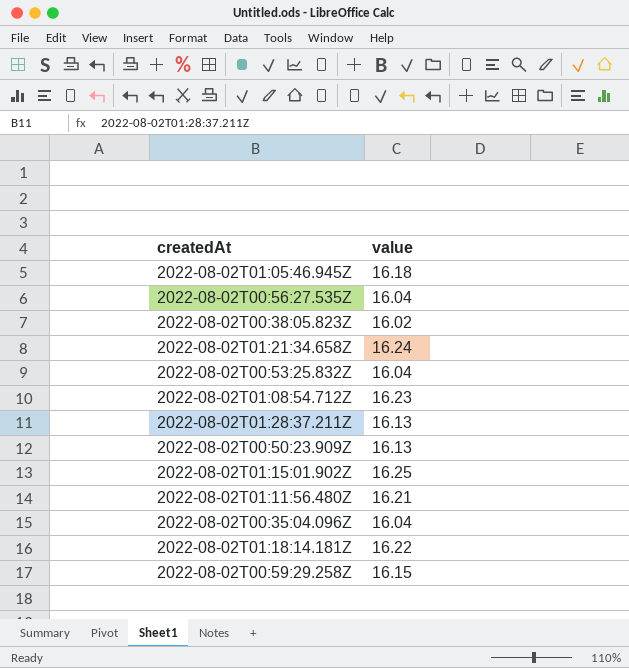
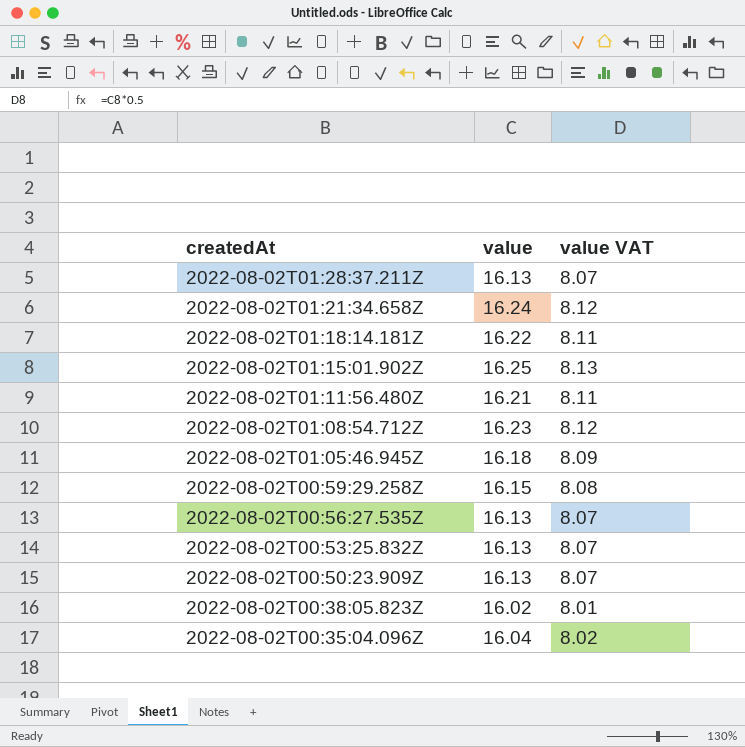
row order: none -> createdAt descending
column value VAT | formula: none -> [value] * 0.5
2022-08-02T00:56:27.535Z | value: 16.04 -> 16.13
2022-08-02T00:53:25.832Z | value: 16.04 -> 16.13

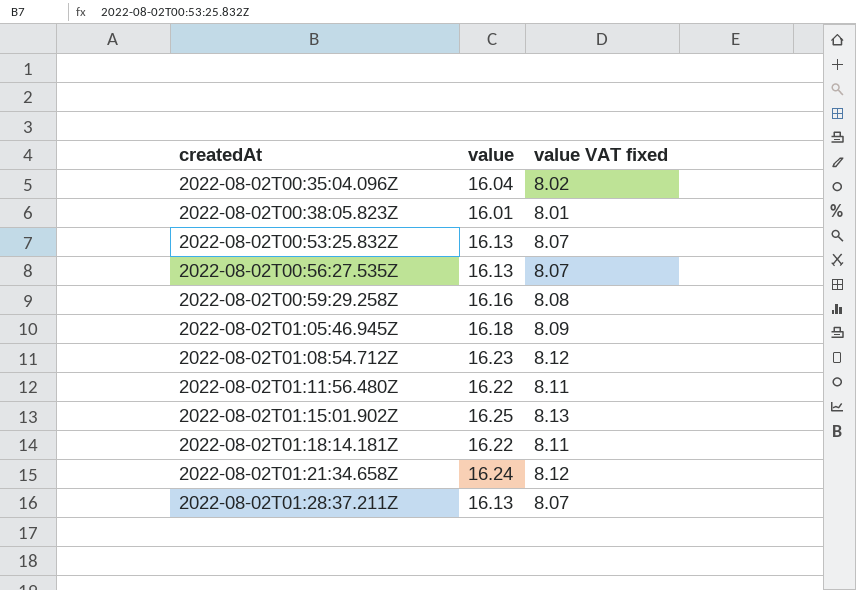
row order: createdAt descending -> createdAt ascending
column name: value VAT -> value VAT fixed
row 2022-08-02T00:50:23.909Z: 16.13 | 8.07 -> none
2022-08-02T00:38:05.823Z | value: 16.02 -> 16.01
2022-08-02T00:59:29.258Z | value: 16.15 -> 16.16
2022-08-02T01:11:56.480Z | value: 16.21 -> 16.22

